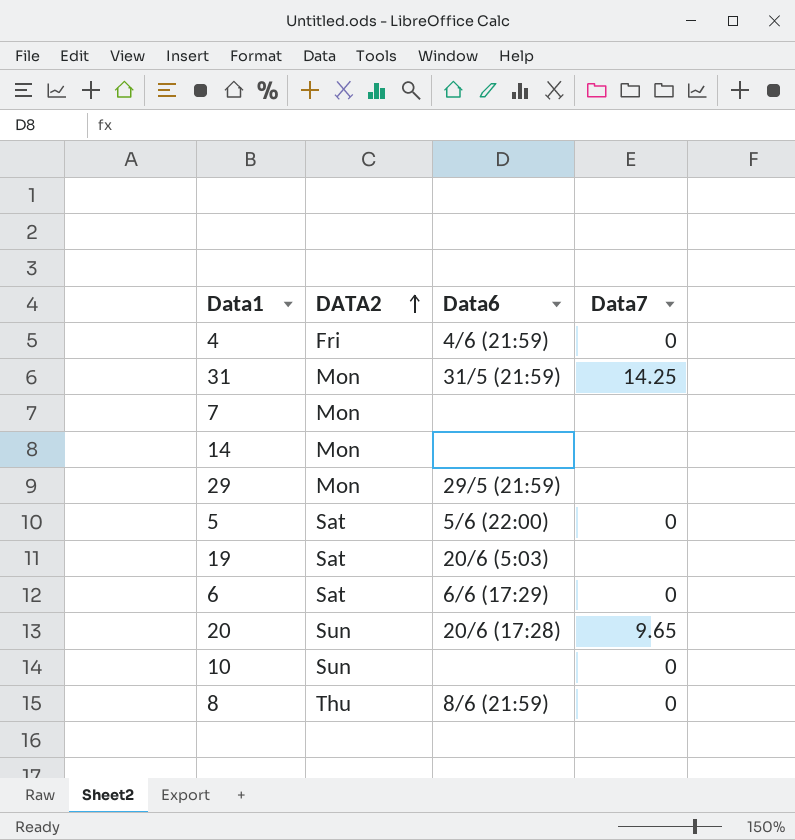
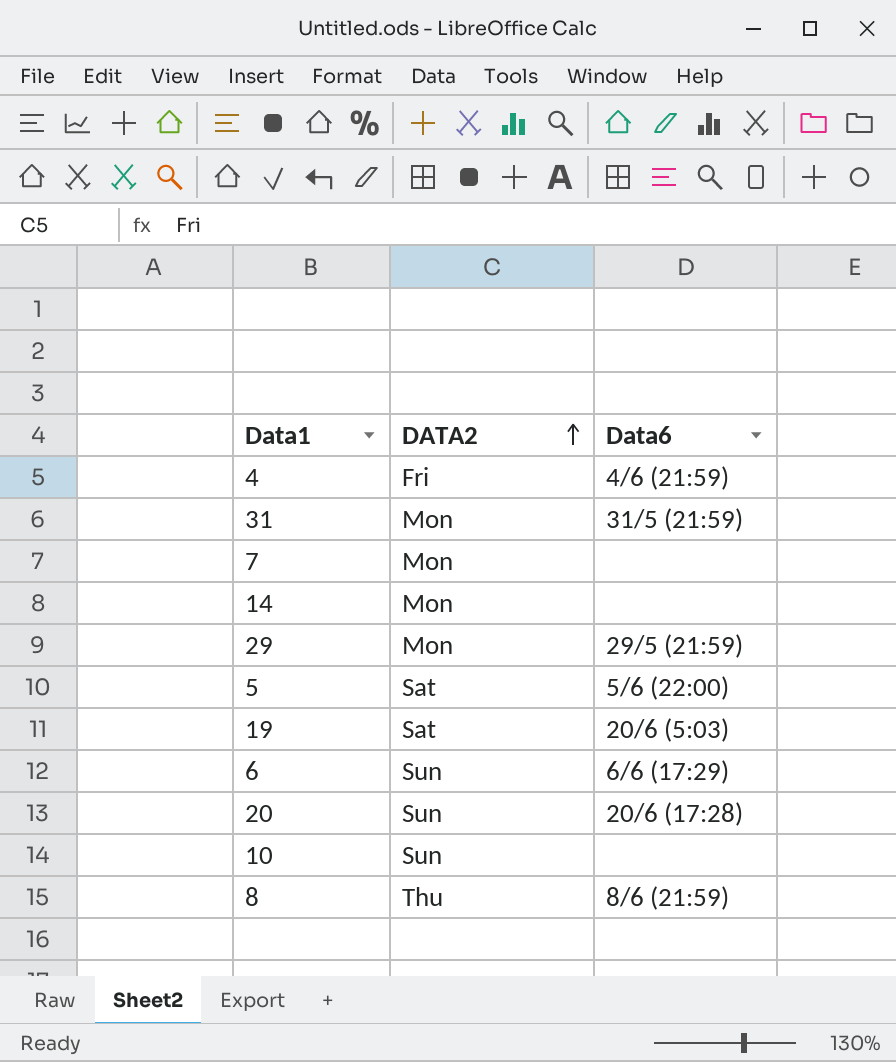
column Data7 | position: 4 -> none
6 | DATA2: Sat -> Sun

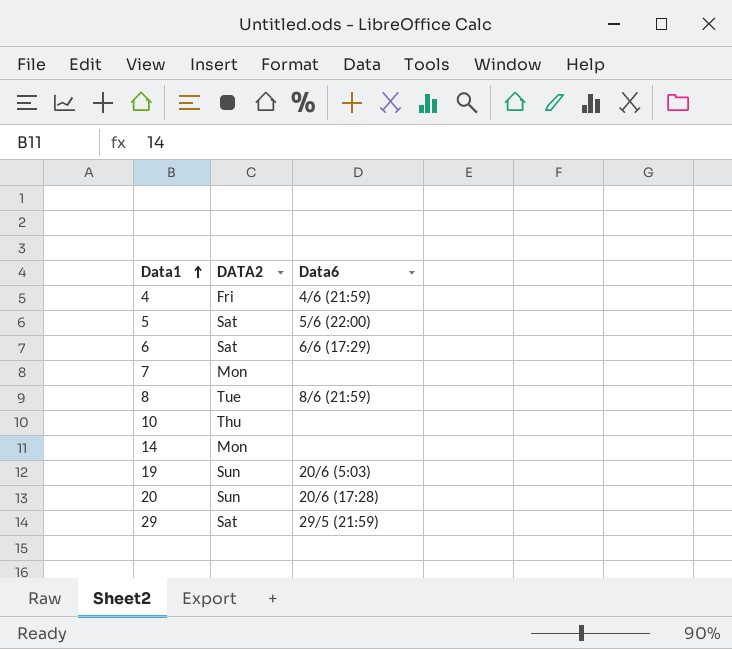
row order: DATA2 ascending -> Data1 ascending
row 31: Mon | 31/5 (21:59) -> none
6 | DATA2: Sun -> Sat
8 | DATA2: Thu -> Tue
10 | DATA2: Sun -> Thu
19 | DATA2: Sat -> Sun
29 | DATA2: Mon -> Sat

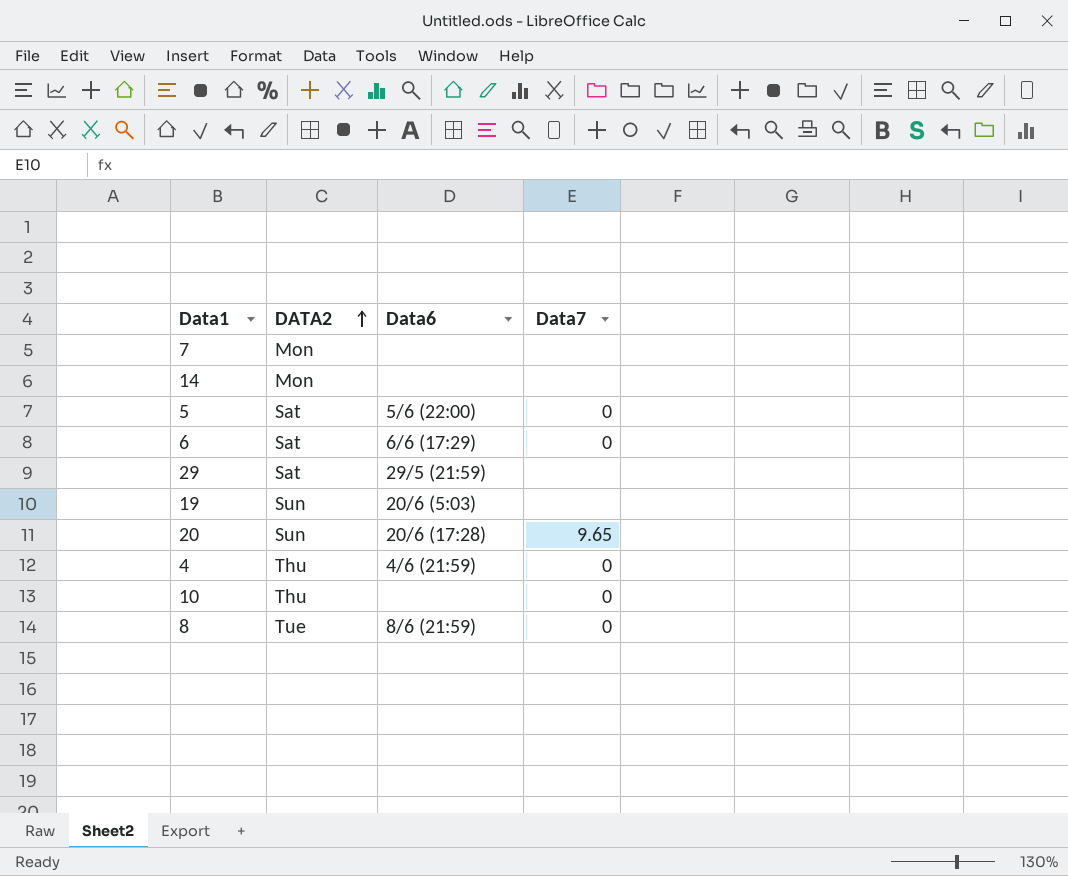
row order: Data1 ascending -> DATA2 ascending
column Data7 | position: none -> 4
4 | DATA2: Fri -> Thu

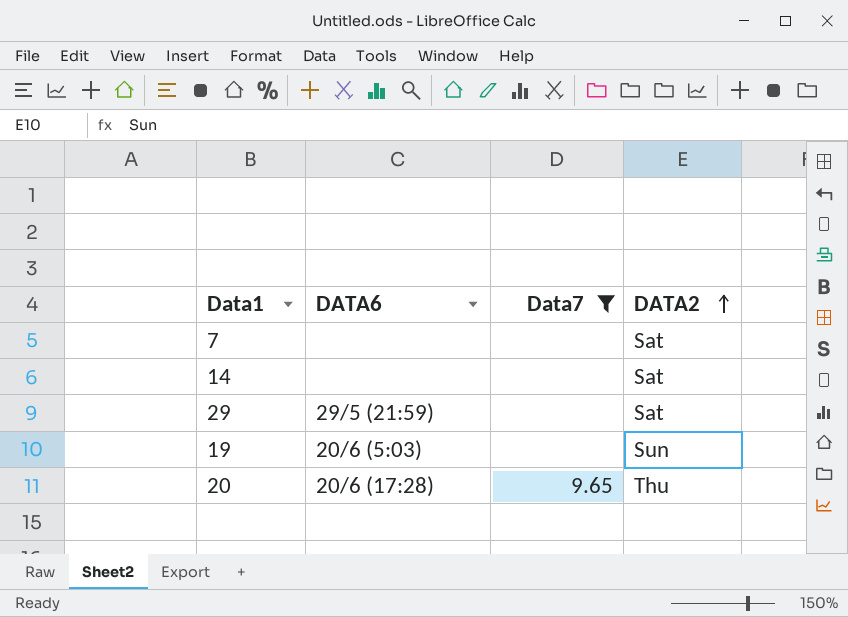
filter: none -> Data7 != 0
column name: Data6 -> DATA6
column DATA2 | position: 2 -> 4
7 | DATA2: Mon -> Sat
14 | DATA2: Mon -> Sat
20 | DATA2: Sun -> Thu

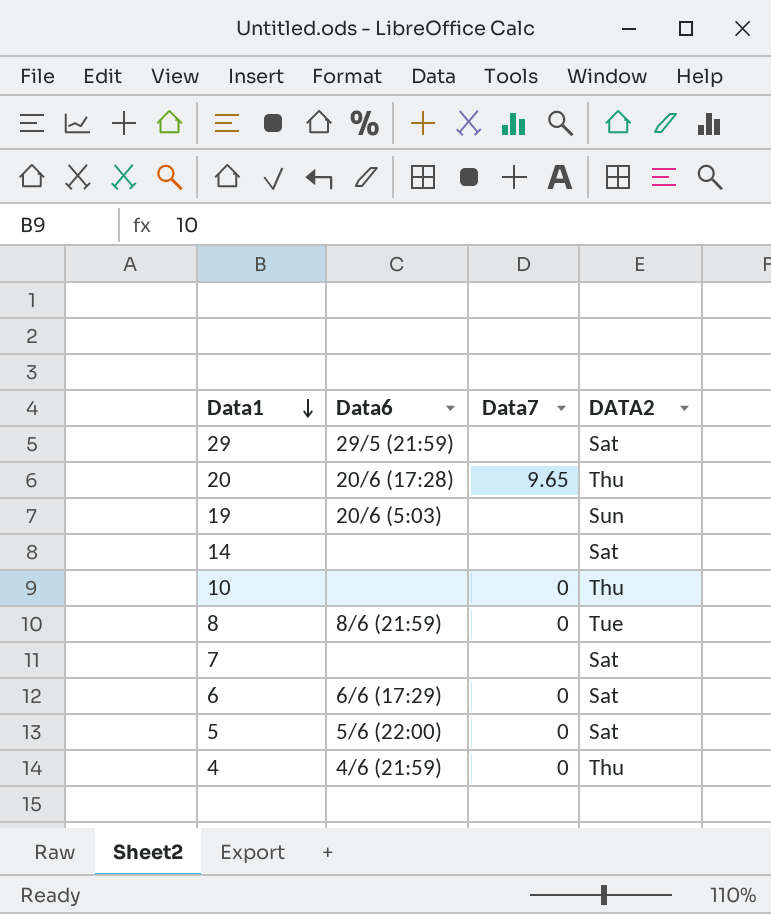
filter: Data7 != 0 -> none
row order: DATA2 ascending -> Data1 descending
column name: DATA6 -> Data6

